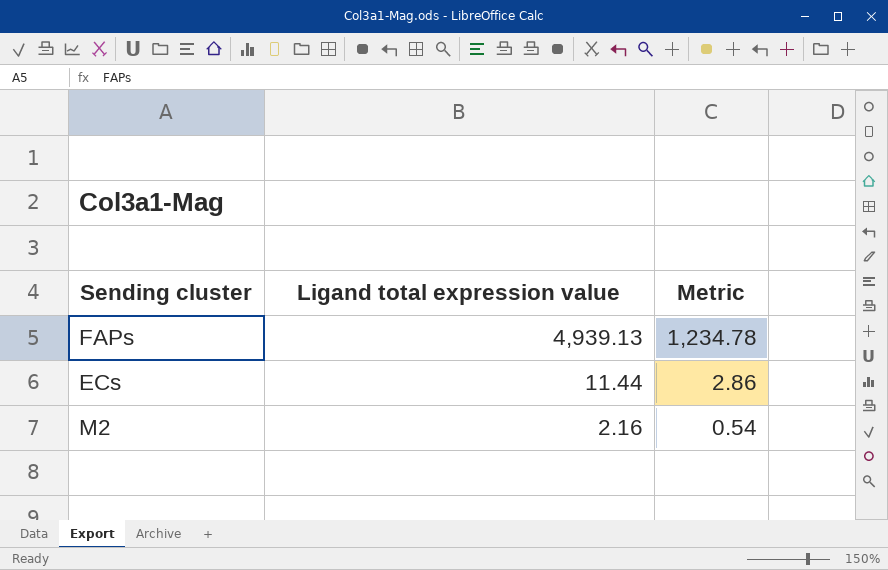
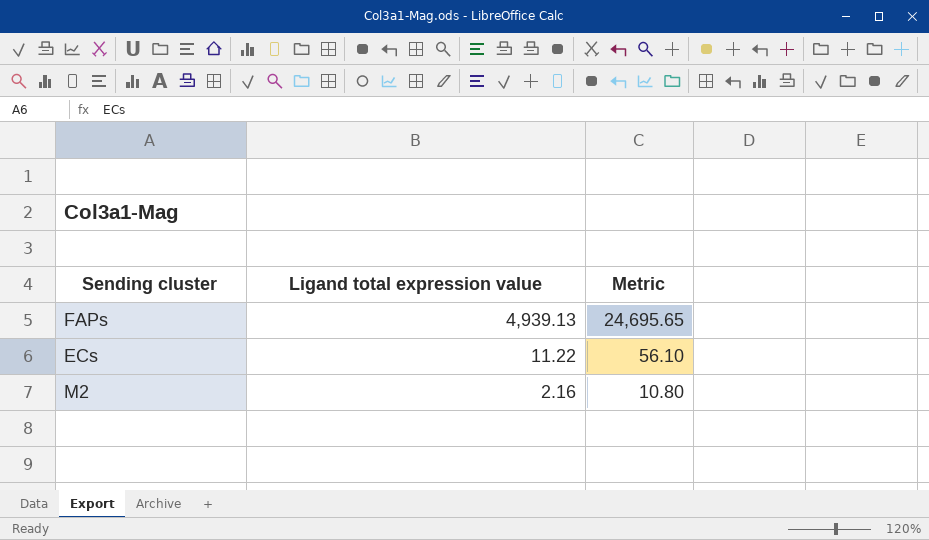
column Metric | formula: [Ligand total expression value] * 0.25 -> [Ligand total expression value] * 5
ECs | Ligand total expression value: 11.44 -> 11.22

